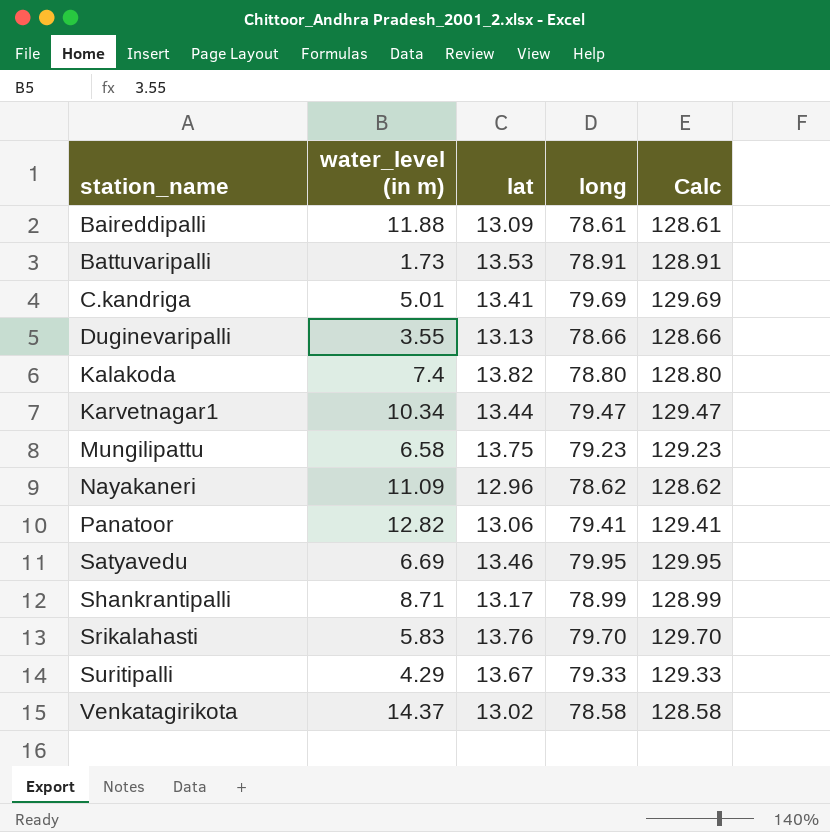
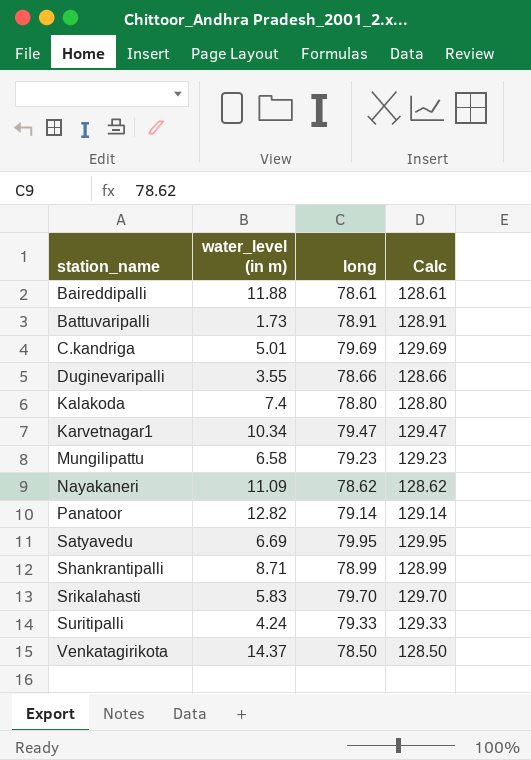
column lat | position: 3 -> none
Panatoor | long: 79.41 -> 79.14
Panatoor | Calc: 129.41 -> 129.14
Suritipalli | water_level (in m): 4.29 -> 4.24
Venkatagirikota | long: 78.58 -> 78.50
Venkatagirikota | Calc: 128.58 -> 128.50

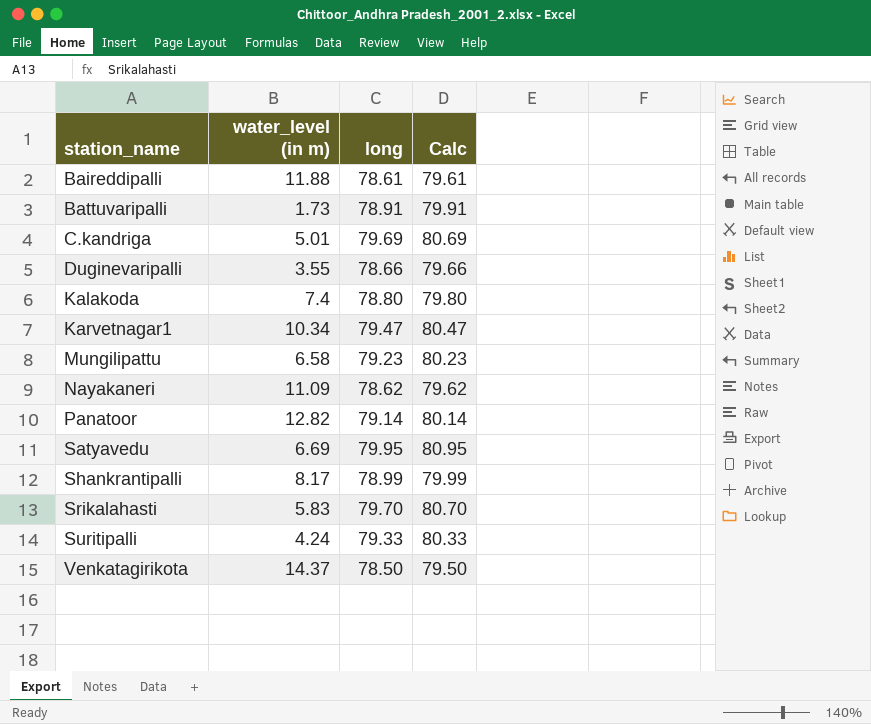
column Calc | formula: [long] + 50 -> [long] + 1
Shankrantipalli | water_level (in m): 8.71 -> 8.17

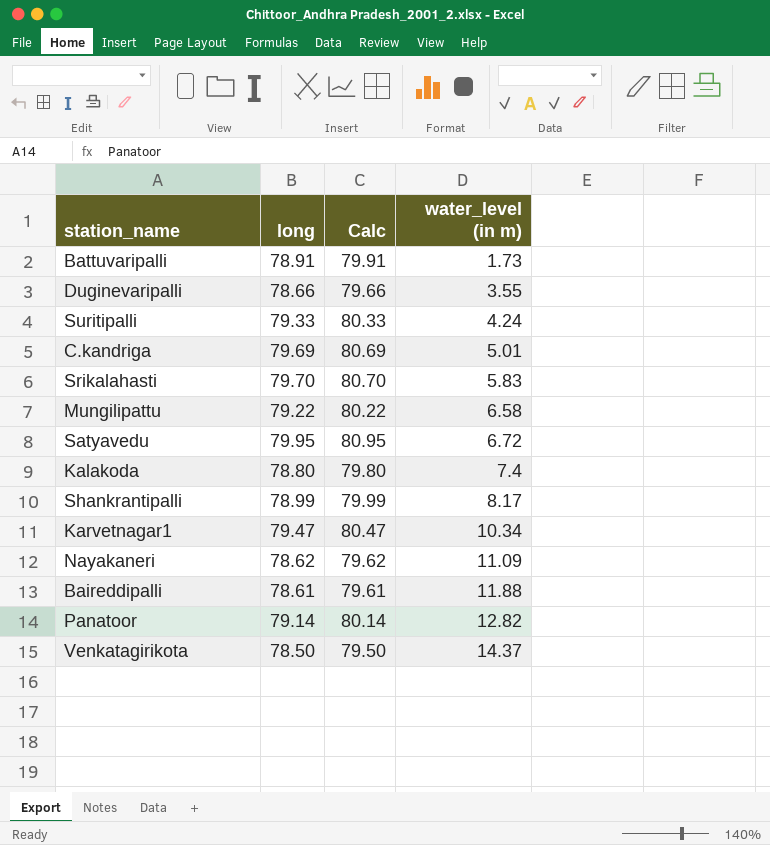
row order: station_name ascending -> water_level (in m) ascending
column water_level (in m) | position: 2 -> 4
Mungilipattu | long: 79.23 -> 79.22
Mungilipattu | Calc: 80.23 -> 80.22
Satyavedu | water_level (in m): 6.69 -> 6.72

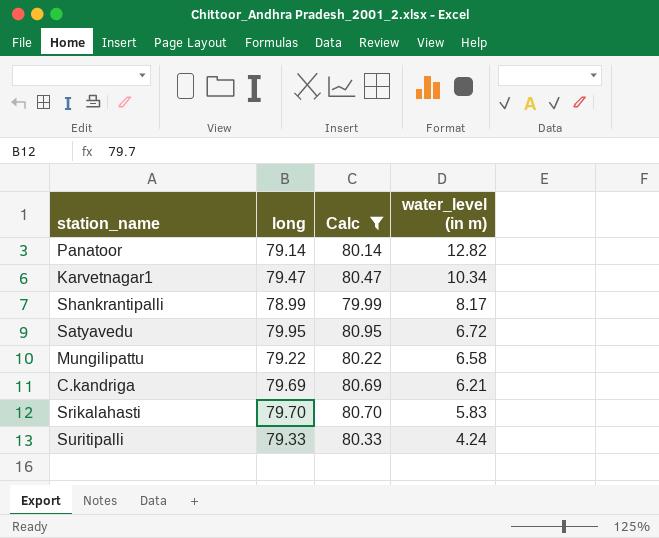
filter: none -> Calc >= 79.99
row order: water_level (in m) ascending -> water_level (in m) descending
C.kandriga | water_level (in m): 5.01 -> 6.21

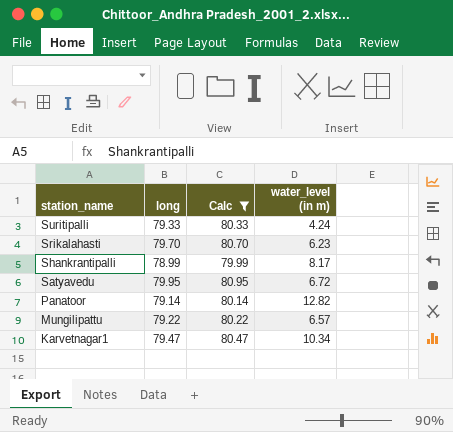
row order: water_level (in m) descending -> station_name descending
row C.kandriga: 79.69 | 80.69 | 6.21 -> none
Srikalahasti | water_level (in m): 5.83 -> 6.23
Mungilipattu | water_level (in m): 6.58 -> 6.57

